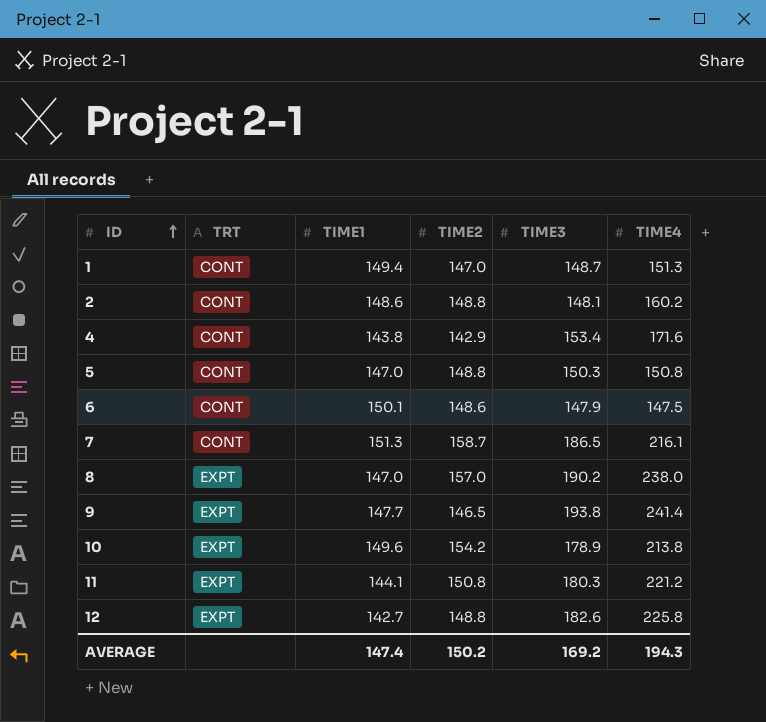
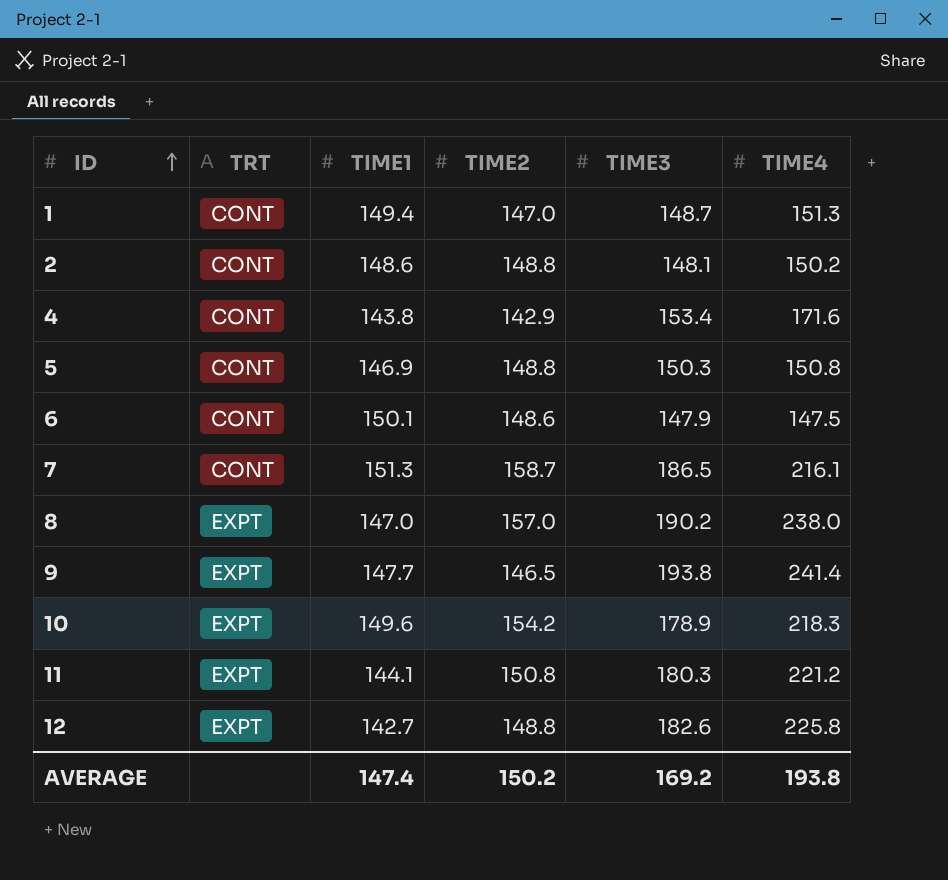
2 | TIME4: 160.2 -> 150.2
5 | TIME1: 147.0 -> 146.9
10 | TIME4: 213.8 -> 218.3
AVERAGE | TIME4: 194.3 -> 193.8

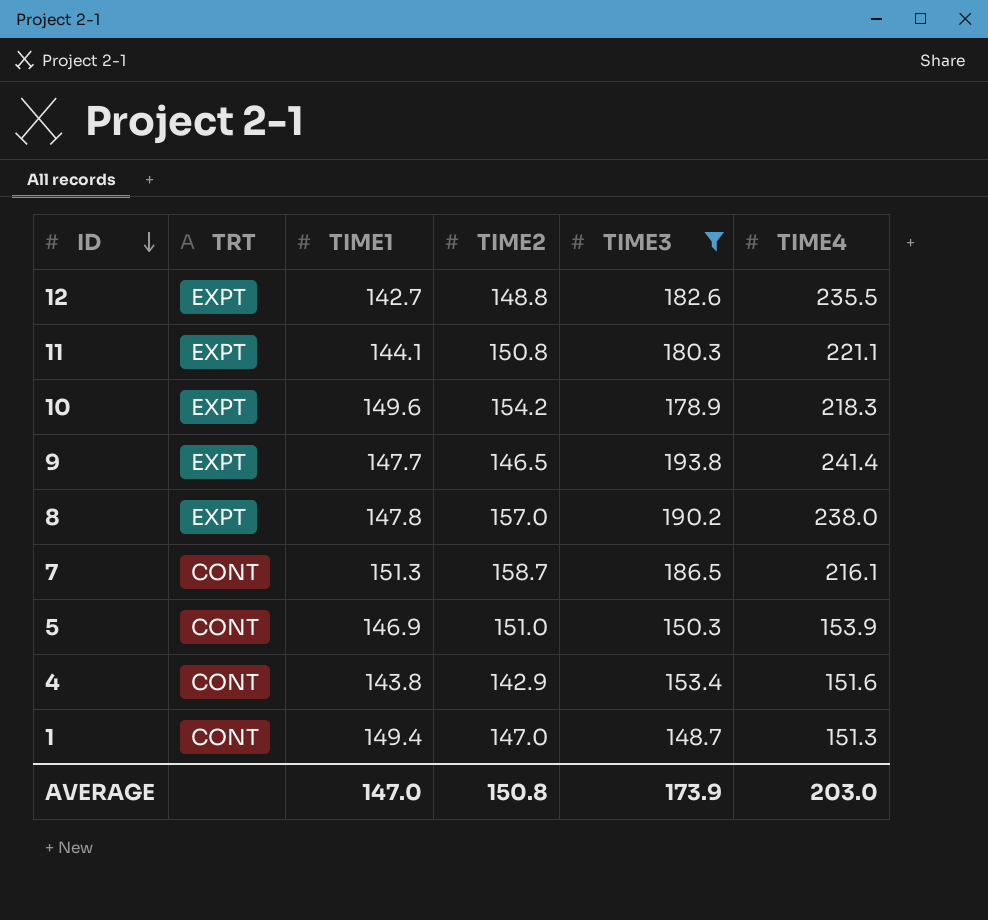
filter: none -> TIME3 >= 148.7
row order: ID ascending -> ID descending
12 | TIME4: 225.8 -> 235.5
11 | TIME4: 221.2 -> 221.1
8 | TIME1: 147.0 -> 147.8
5 | TIME2: 148.8 -> 151.0
5 | TIME4: 150.8 -> 153.9
4 | TIME4: 171.6 -> 151.6
AVERAGE | TIME1: 147.4 -> 147.0
AVERAGE | TIME2: 150.2 -> 150.8
AVERAGE | TIME3: 169.2 -> 173.9
AVERAGE | TIME4: 193.8 -> 203.0

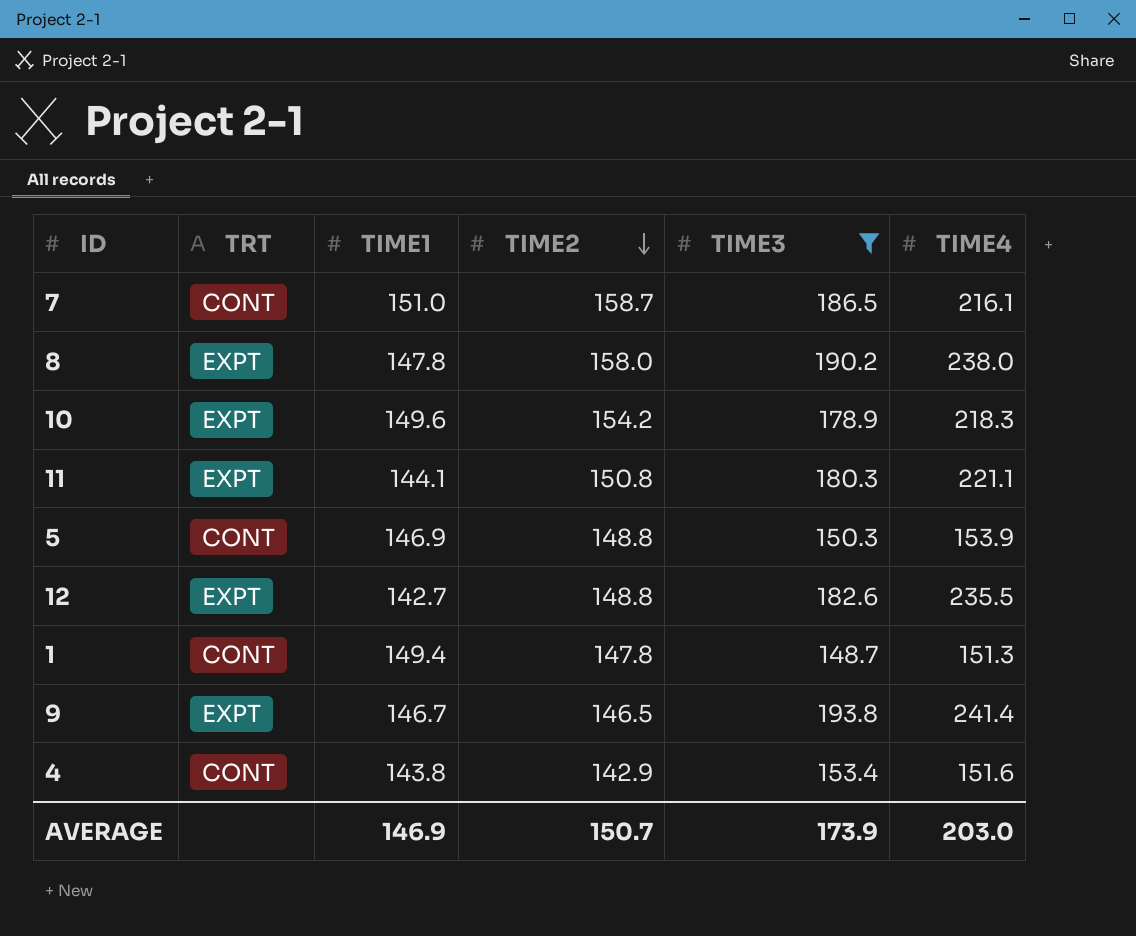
row order: ID descending -> TIME2 descending
7 | TIME1: 151.3 -> 151.0
8 | TIME2: 157.0 -> 158.0
5 | TIME2: 151.0 -> 148.8
1 | TIME2: 147.0 -> 147.8
9 | TIME1: 147.7 -> 146.7
AVERAGE | TIME1: 147.0 -> 146.9
AVERAGE | TIME2: 150.8 -> 150.7

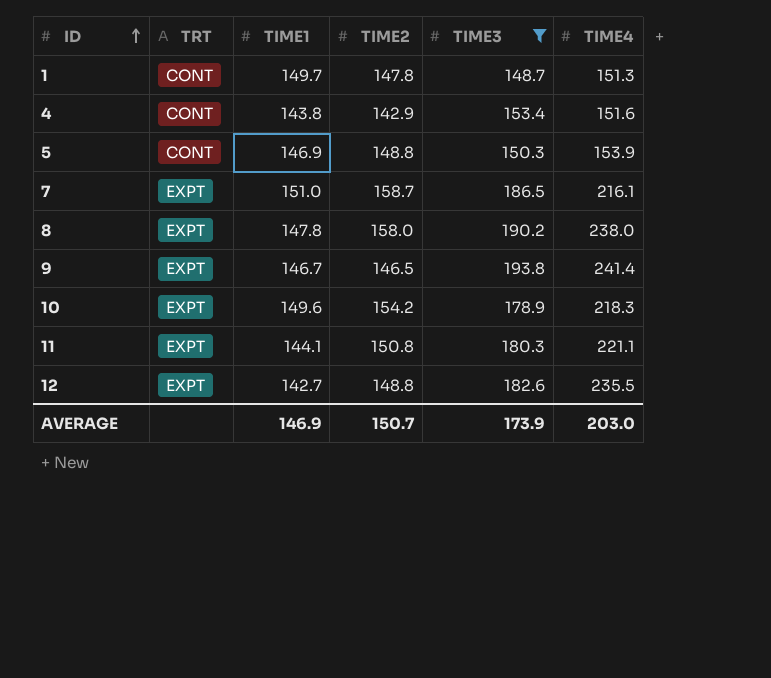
row order: TIME2 descending -> ID ascending
1 | TIME1: 149.4 -> 149.7
7 | TRT: CONT -> EXPT

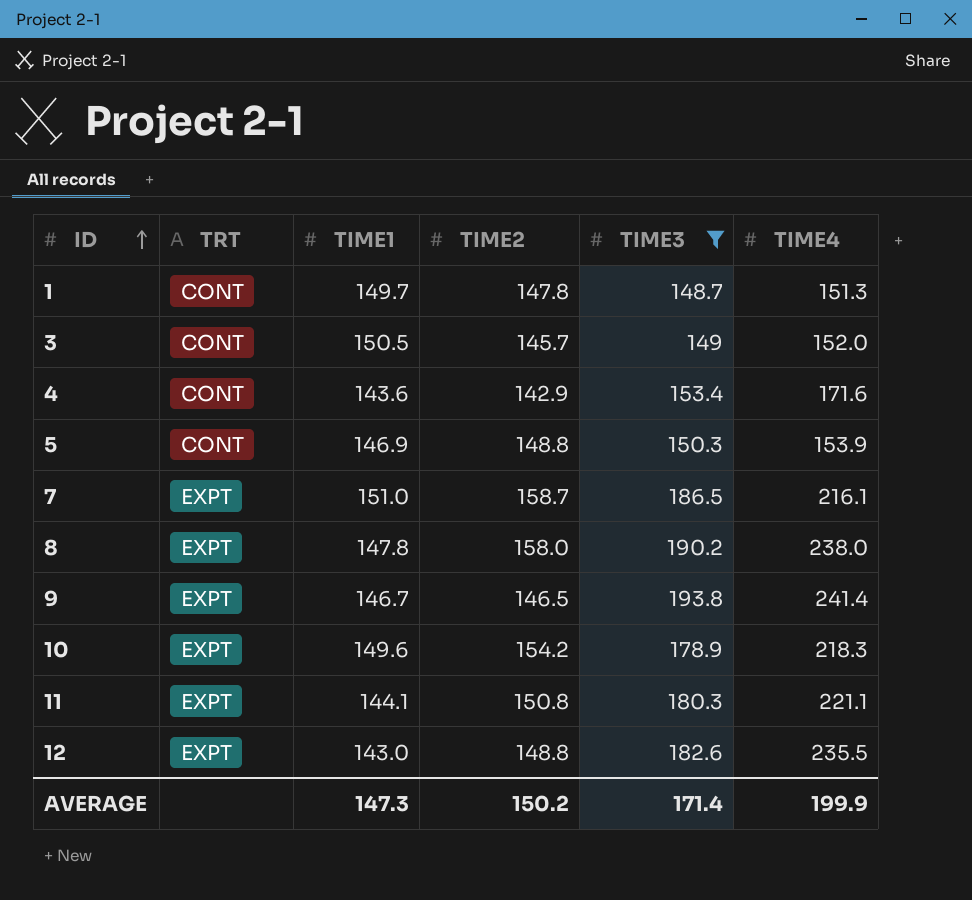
row 3: none -> CONT | 150.5 | 145.7 | 149 | 152.0
4 | TIME1: 143.8 -> 143.6
4 | TIME4: 151.6 -> 171.6
12 | TIME1: 142.7 -> 143.0
AVERAGE | TIME1: 146.9 -> 147.3
AVERAGE | TIME2: 150.7 -> 150.2
AVERAGE | TIME3: 173.9 -> 171.4
AVERAGE | TIME4: 203.0 -> 199.9

